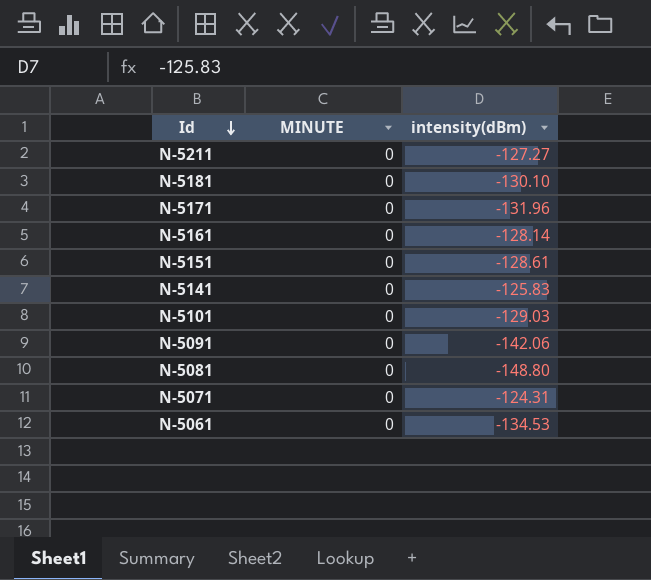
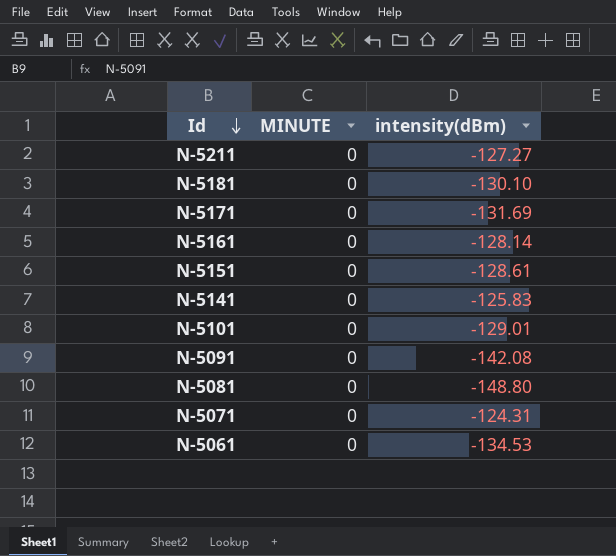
N-5171 | intensity(dBm): -131.96 -> -131.69
N-5101 | intensity(dBm): -129.03 -> -129.01
N-5091 | intensity(dBm): -142.06 -> -142.08

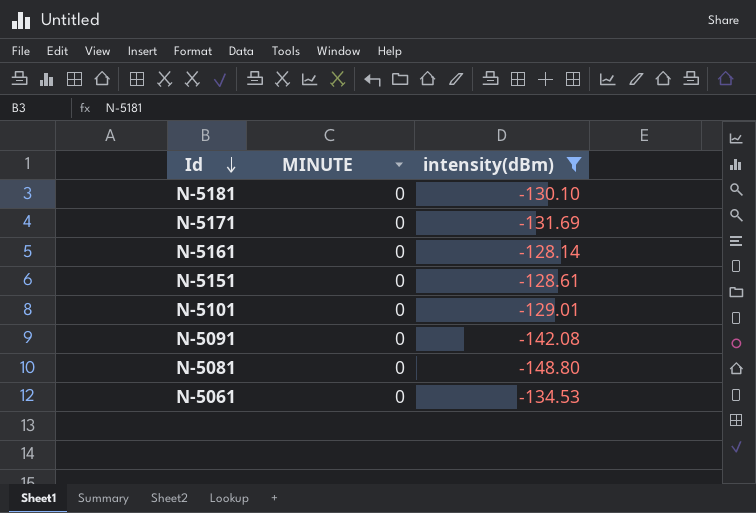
filter: none -> intensity(dBm) <= -128.14

